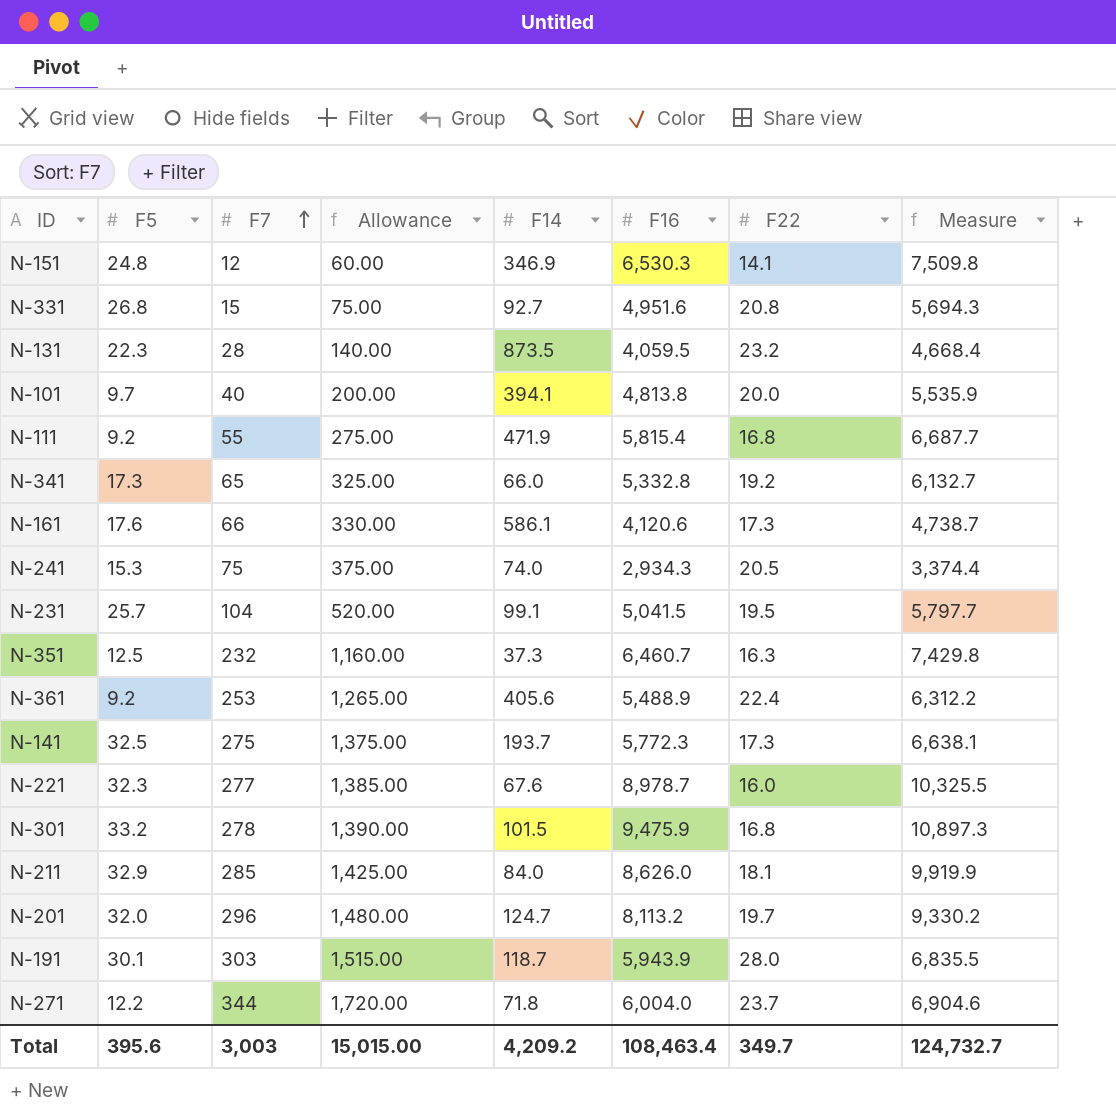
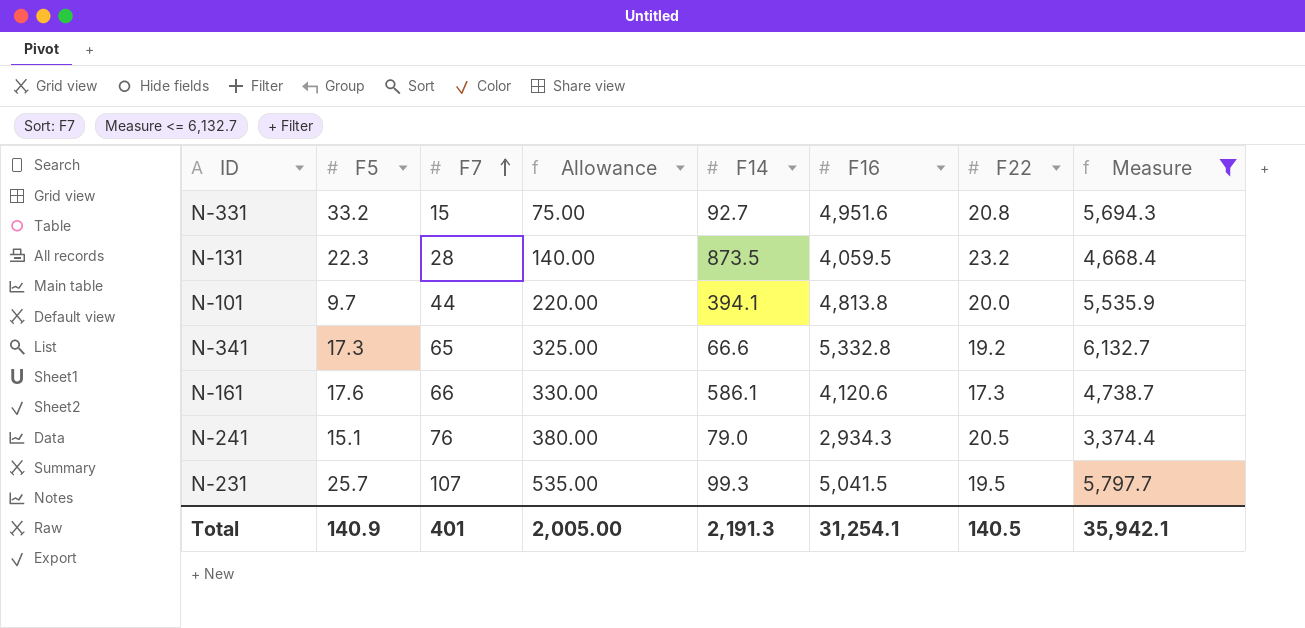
filter: none -> Measure <= 6,132.7
N-331 | F5: 26.8 -> 33.2
N-101 | F7: 40 -> 44
N-101 | Allowance: 200.00 -> 220.00
N-341 | F14: 66.0 -> 66.6
N-241 | F5: 15.3 -> 15.1
N-241 | F7: 75 -> 76
N-241 | Allowance: 375.00 -> 380.00
N-241 | F14: 74.0 -> 79.0
N-231 | F7: 104 -> 107
N-231 | Allowance: 520.00 -> 535.00
N-231 | F14: 99.1 -> 99.3
Total | F5: 395.6 -> 140.9
Total | F7: 3,003 -> 401
Total | Allowance: 15,015.00 -> 2,005.00
Total | F14: 4,209.2 -> 2,191.3
Total | F16: 108,463.4 -> 31,254.1
Total | F22: 349.7 -> 140.5
Total | Measure: 124,732.7 -> 35,942.1

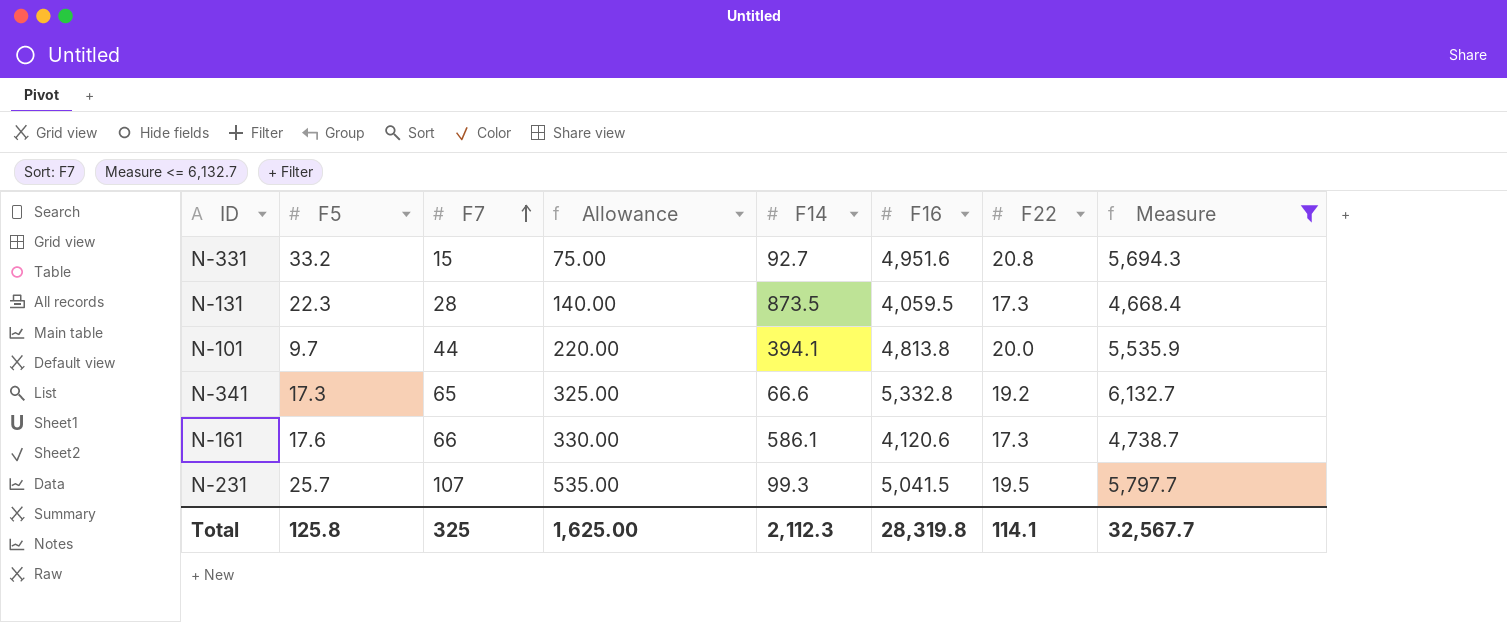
row N-241: 15.1 | 76 | 380.00 | 79.0 | 2,934.3 | 20.5 | 3,374.4 -> none
N-131 | F22: 23.2 -> 17.3
Total | F5: 140.9 -> 125.8
Total | F7: 401 -> 325
Total | Allowance: 2,005.00 -> 1,625.00
Total | F14: 2,191.3 -> 2,112.3
Total | F16: 31,254.1 -> 28,319.8
Total | F22: 140.5 -> 114.1
Total | Measure: 35,942.1 -> 32,567.7

